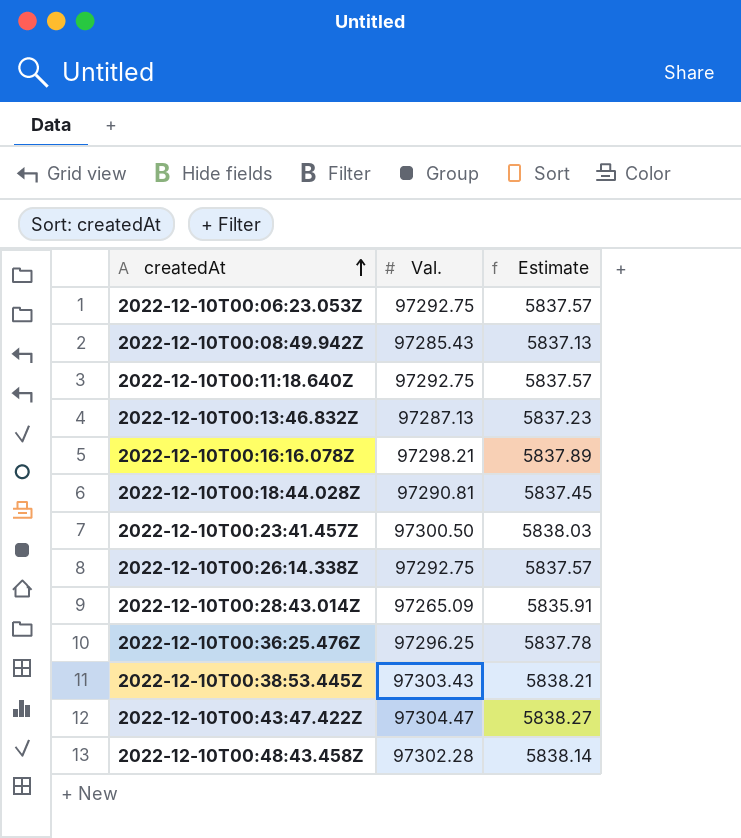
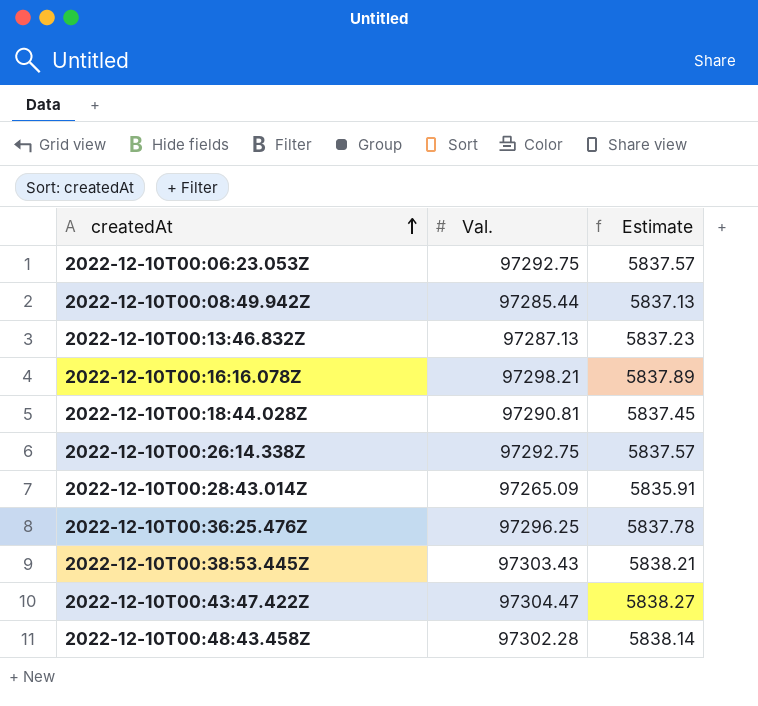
row 2022-12-10T00:11:18.640Z: 97292.75 | 5837.57 -> none
row 2022-12-10T00:23:41.457Z: 97300.50 | 5838.03 -> none
2022-12-10T00:08:49.942Z | Val.: 97285.43 -> 97285.44

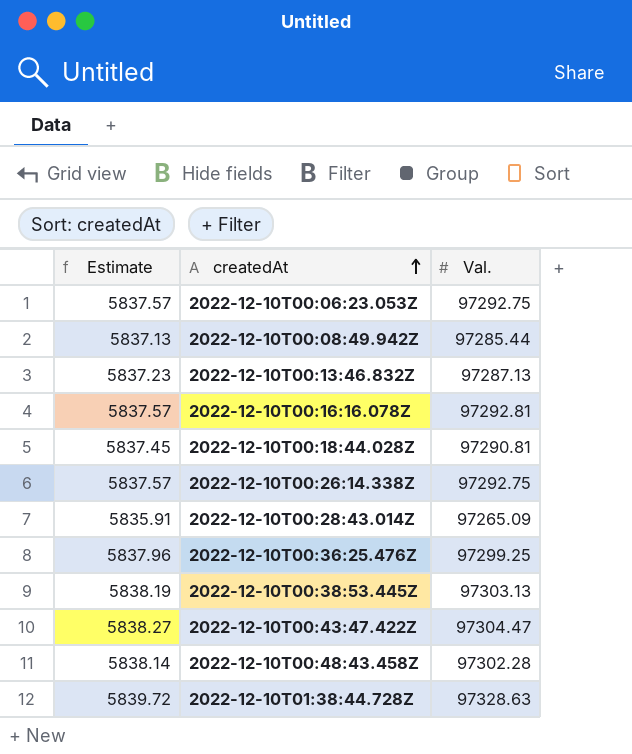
column Estimate | position: 3 -> 1
2022-12-10T00:16:16.078Z | Estimate: 5837.89 -> 5837.57
2022-12-10T00:16:16.078Z | Val.: 97298.21 -> 97292.81
2022-12-10T00:36:25.476Z | Estimate: 5837.78 -> 5837.96
2022-12-10T00:36:25.476Z | Val.: 97296.25 -> 97299.25
2022-12-10T00:38:53.445Z | Estimate: 5838.21 -> 5838.19
2022-12-10T00:38:53.445Z | Val.: 97303.43 -> 97303.13
row 2022-12-10T01:38:44.728Z: none -> 5839.72 | 97328.63

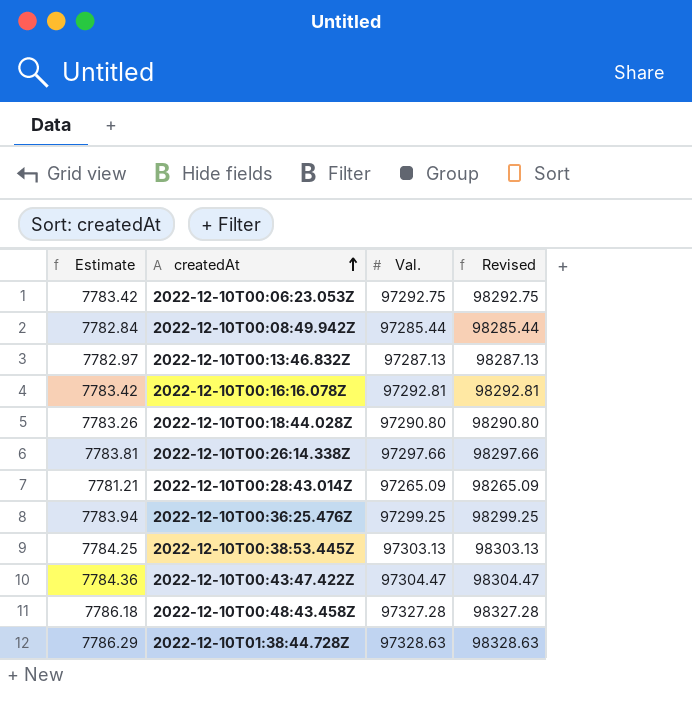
column Estimate | formula: [Val.] * 0.06 -> [Val.] * 0.08
column Revised | formula: none -> [Val.] + 1000
2022-12-10T00:18:44.028Z | Val.: 97290.81 -> 97290.80
2022-12-10T00:26:14.338Z | Val.: 97292.75 -> 97297.66
2022-12-10T00:48:43.458Z | Val.: 97302.28 -> 97327.28

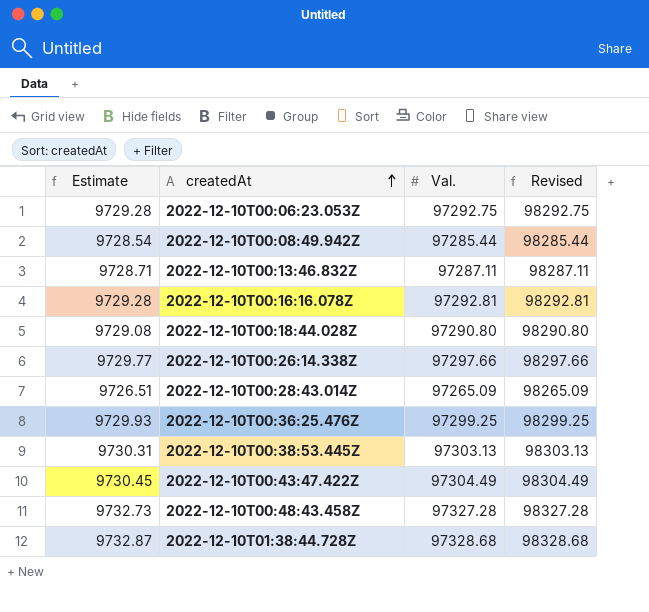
column Estimate | formula: [Val.] * 0.08 -> [Val.] * 0.1
2022-12-10T00:13:46.832Z | Val.: 97287.13 -> 97287.11
2022-12-10T00:13:46.832Z | Revised: 98287.13 -> 98287.11
2022-12-10T00:43:47.422Z | Val.: 97304.47 -> 97304.49
2022-12-10T00:43:47.422Z | Revised: 98304.47 -> 98304.49
2022-12-10T01:38:44.728Z | Val.: 97328.63 -> 97328.68
2022-12-10T01:38:44.728Z | Revised: 98328.63 -> 98328.68

